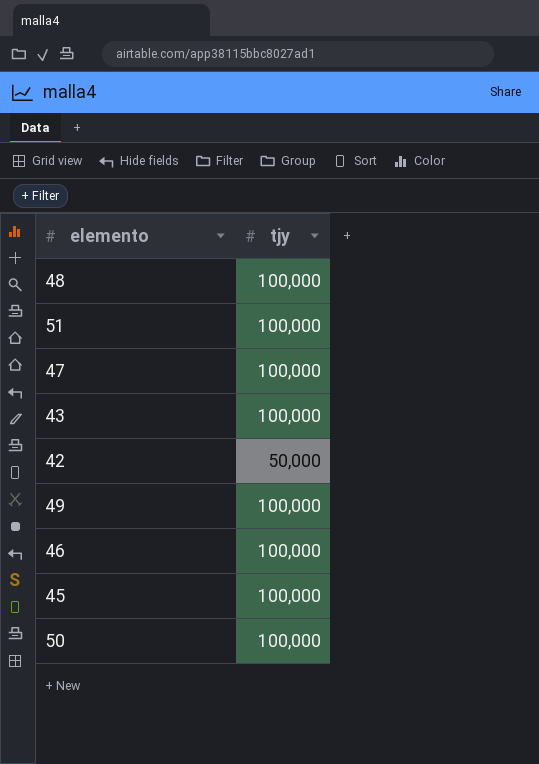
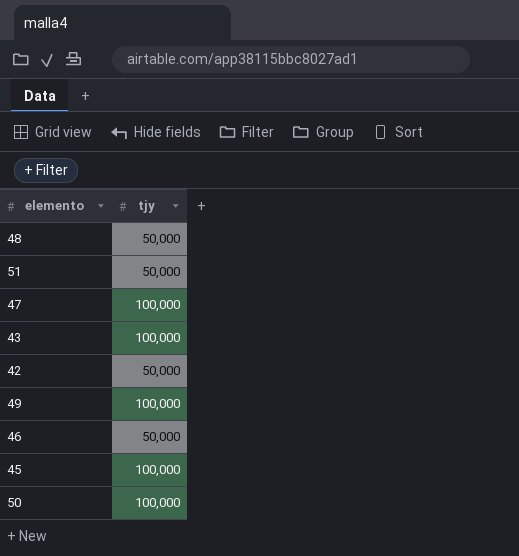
48 | tjy: 100,000 -> 50,000
51 | tjy: 100,000 -> 50,000
46 | tjy: 100,000 -> 50,000

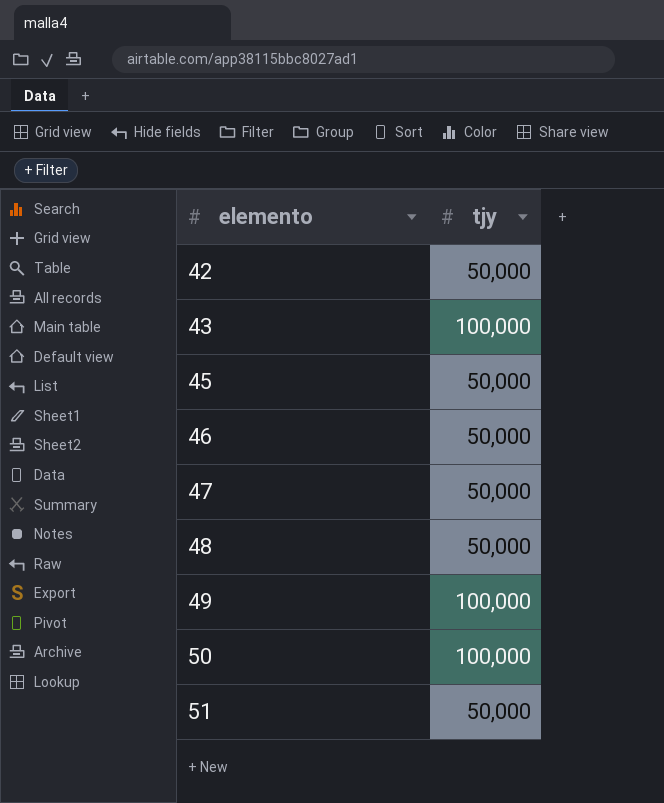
row order: none -> elemento ascending
45 | tjy: 100,000 -> 50,000
47 | tjy: 100,000 -> 50,000

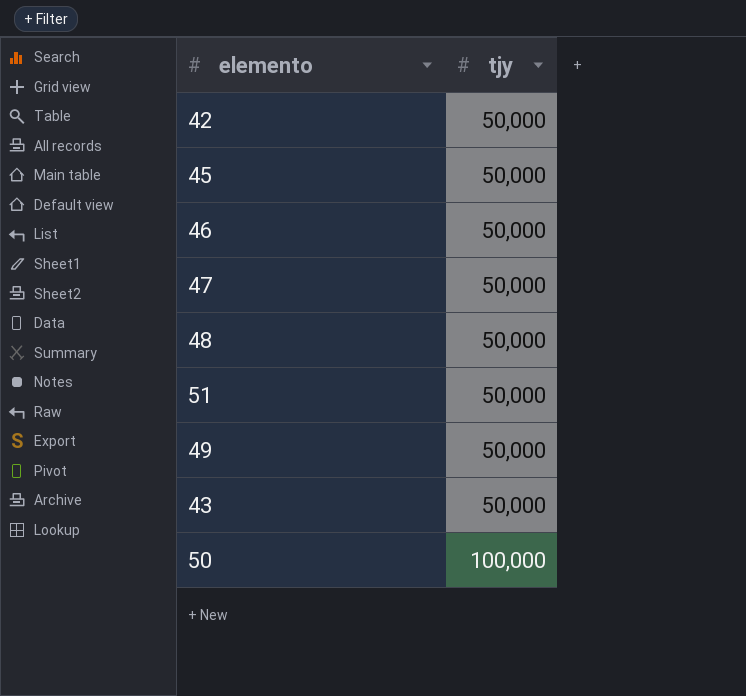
row order: elemento ascending -> tjy ascending
49 | tjy: 100,000 -> 50,000
43 | tjy: 100,000 -> 50,000

